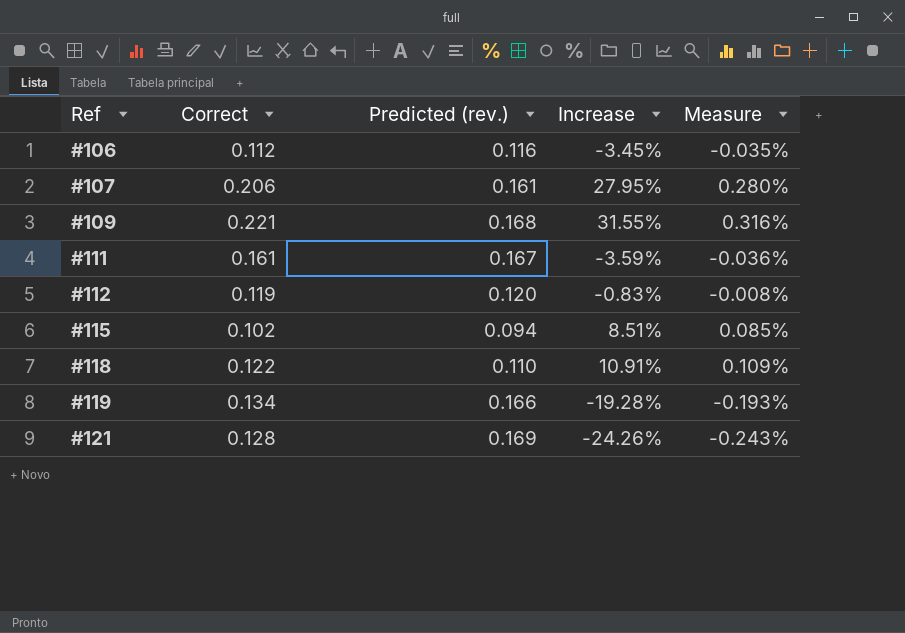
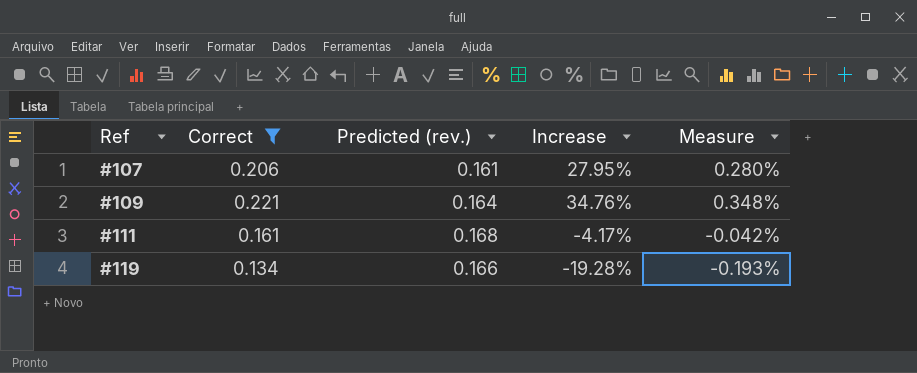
filter: none -> Correct >= 0.134
#109 | Predicted (rev.): 0.168 -> 0.164
#109 | Increase: 31.55% -> 34.76%
#109 | Measure: 0.316% -> 0.348%
#111 | Predicted (rev.): 0.167 -> 0.168
#111 | Increase: -3.59% -> -4.17%
#111 | Measure: -0.036% -> -0.042%

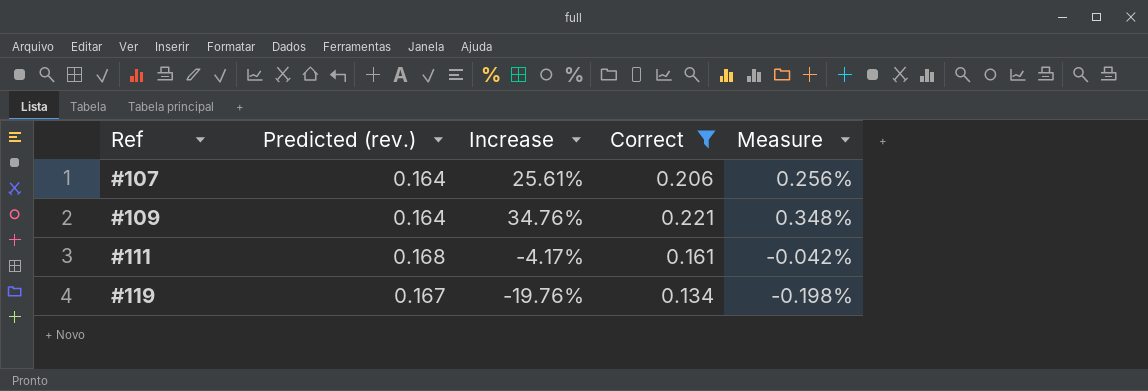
column Correct | position: 2 -> 4
#107 | Predicted (rev.): 0.161 -> 0.164
#107 | Increase: 27.95% -> 25.61%
#107 | Measure: 0.280% -> 0.256%
#119 | Predicted (rev.): 0.166 -> 0.167
#119 | Increase: -19.28% -> -19.76%
#119 | Measure: -0.193% -> -0.198%

